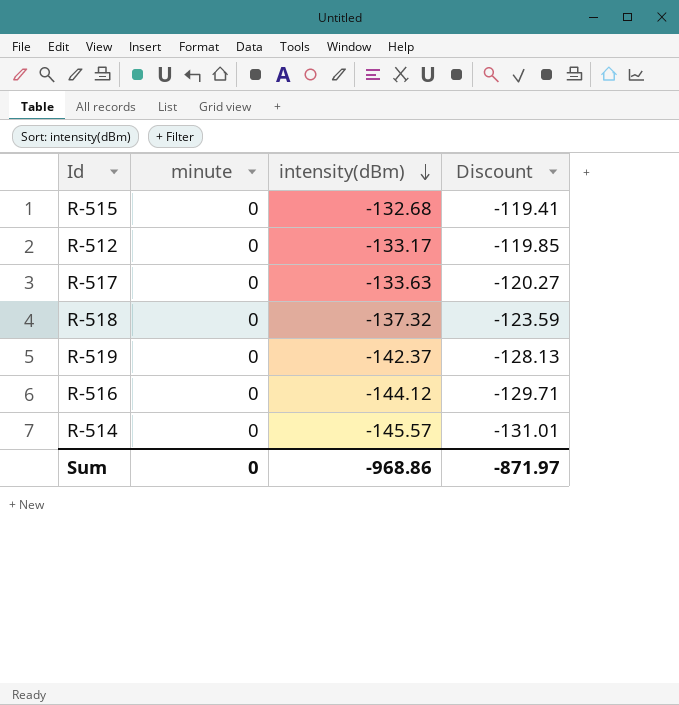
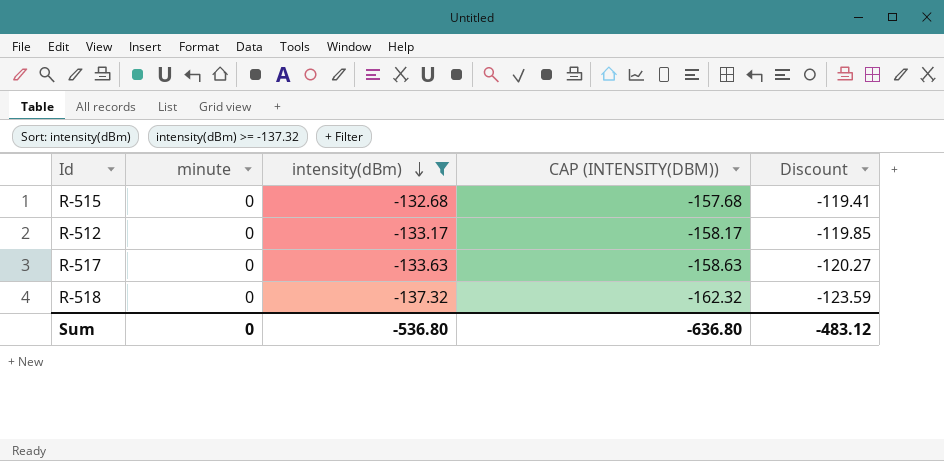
filter: none -> intensity(dBm) >= -137.32
column CAP (INTENSITY(DBM)) | formula: none -> [intensity(dBm)] - 25
Sum | intensity(dBm): -968.86 -> -536.80
Sum | Discount: -871.97 -> -483.12

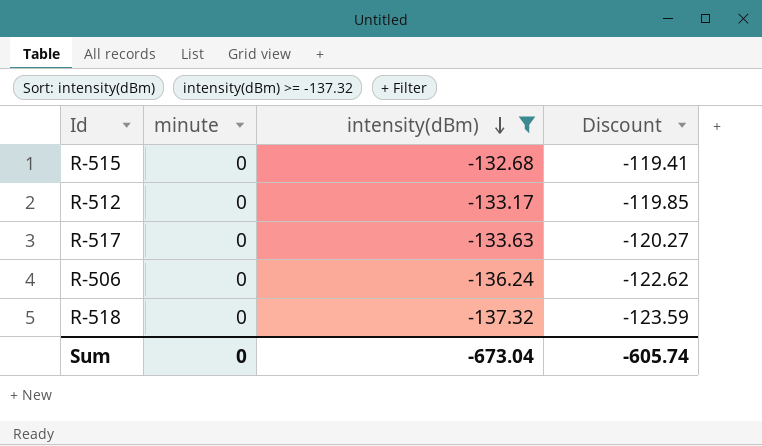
column CAP (INTENSITY(DBM)) | formula: [intensity(dBm)] - 25 -> none
row R-506: none -> 0 | -136.24 | -122.62
Sum | intensity(dBm): -536.80 -> -673.04
Sum | Discount: -483.12 -> -605.74

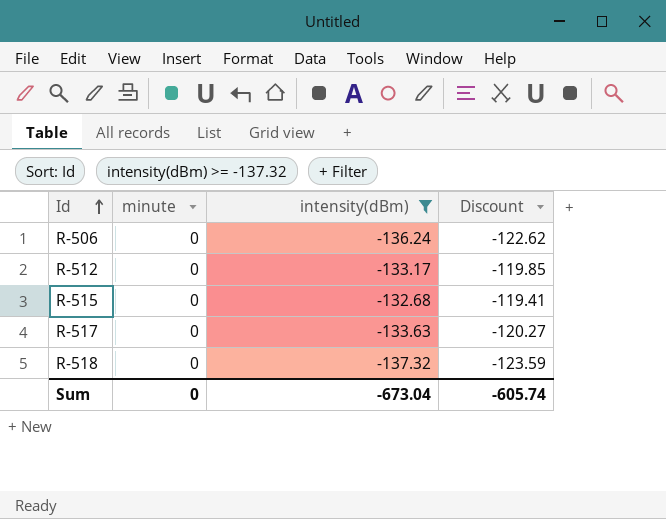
row order: intensity(dBm) descending -> Id ascending

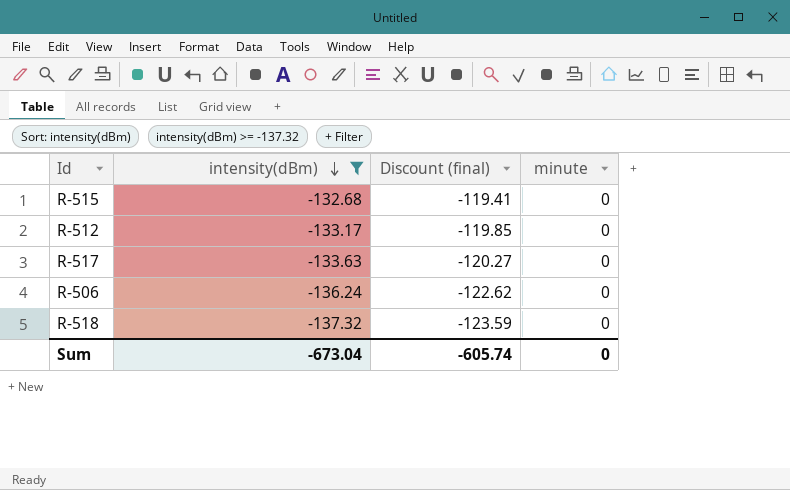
row order: Id ascending -> intensity(dBm) descending
column name: Discount -> Discount (final)
column minute | position: 2 -> 4

